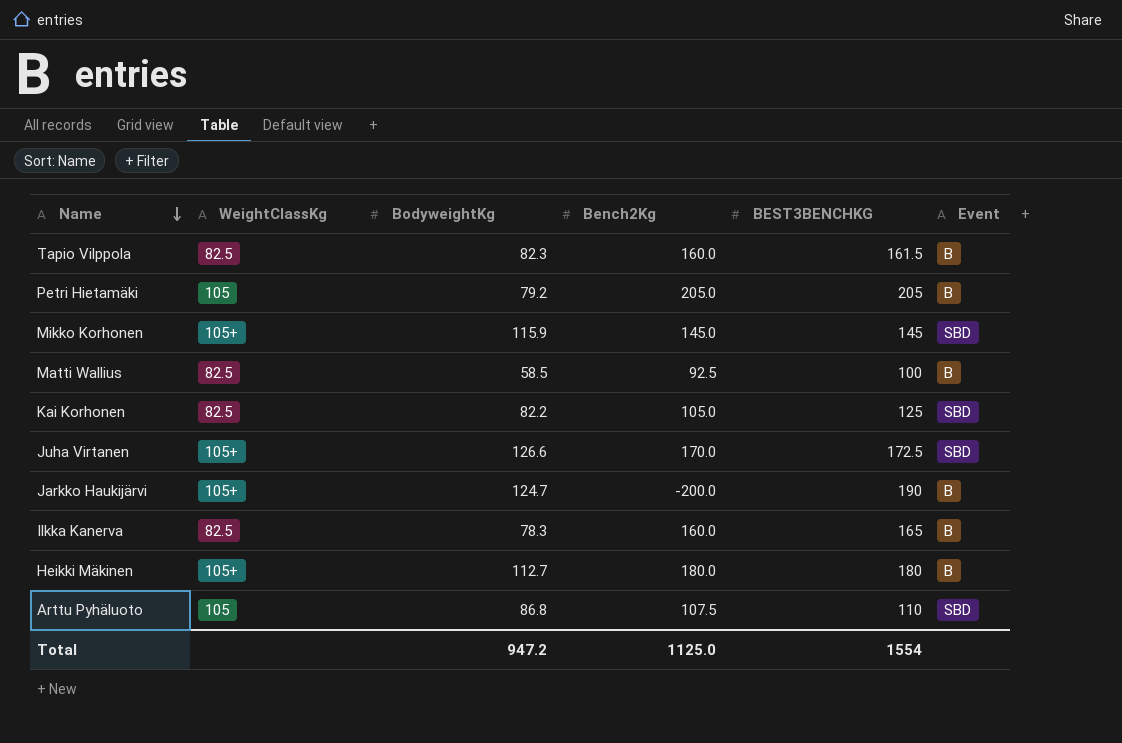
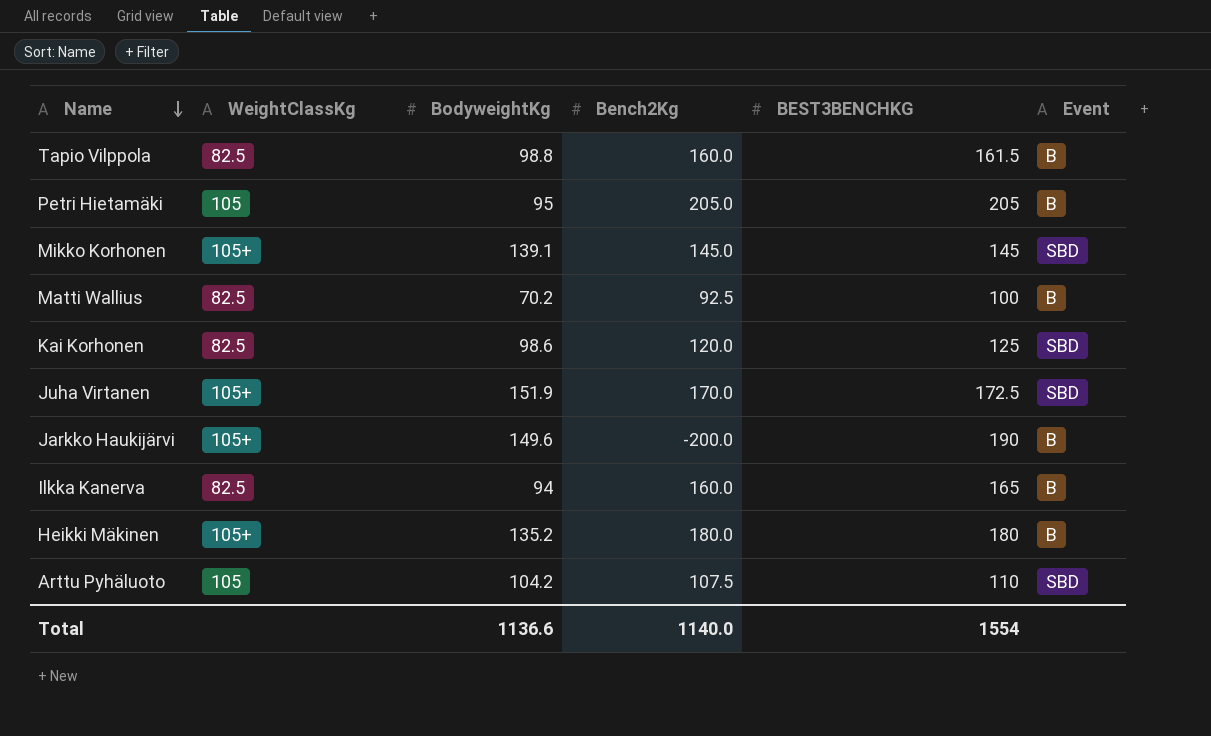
Tapio Vilppola | BodyweightKg: 82.3 -> 98.8
Petri Hietamäki | BodyweightKg: 79.2 -> 95
Mikko Korhonen | BodyweightKg: 115.9 -> 139.1
Matti Wallius | BodyweightKg: 58.5 -> 70.2
Kai Korhonen | BodyweightKg: 82.2 -> 98.6
Kai Korhonen | Bench2Kg: 105.0 -> 120.0
Juha Virtanen | BodyweightKg: 126.6 -> 151.9
Jarkko Haukijärvi | BodyweightKg: 124.7 -> 149.6
Ilkka Kanerva | BodyweightKg: 78.3 -> 94
Heikki Mäkinen | BodyweightKg: 112.7 -> 135.2
Arttu Pyhäluoto | BodyweightKg: 86.8 -> 104.2
Total | BodyweightKg: 947.2 -> 1136.6
Total | Bench2Kg: 1125.0 -> 1140.0

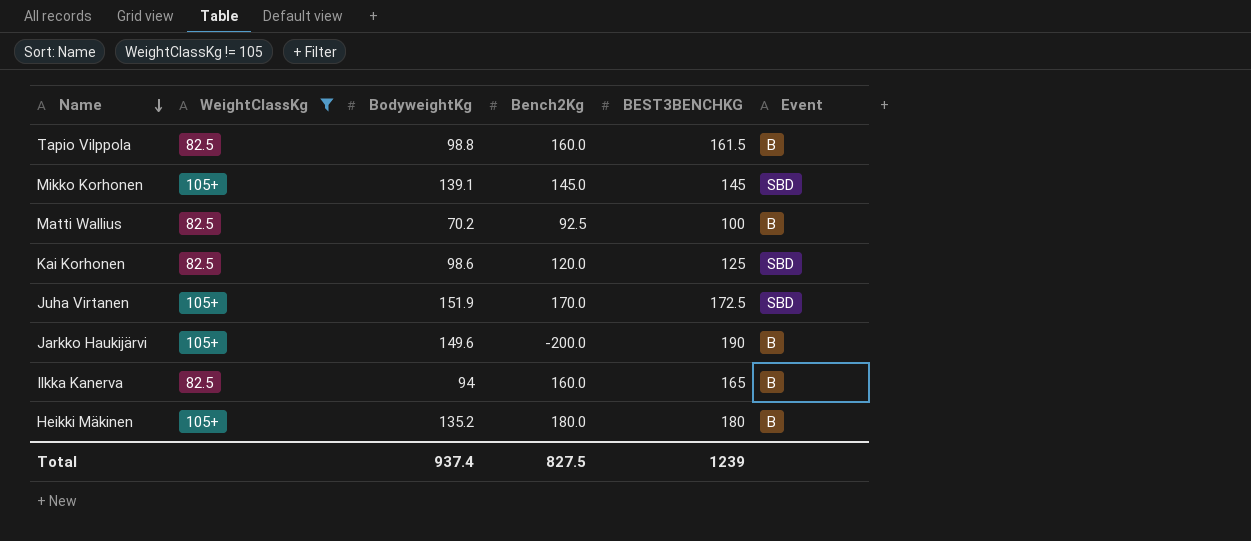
filter: none -> WeightClassKg != 105
Total | BodyweightKg: 1136.6 -> 937.4
Total | Bench2Kg: 1140.0 -> 827.5
Total | BEST3BENCHKG: 1554 -> 1239

